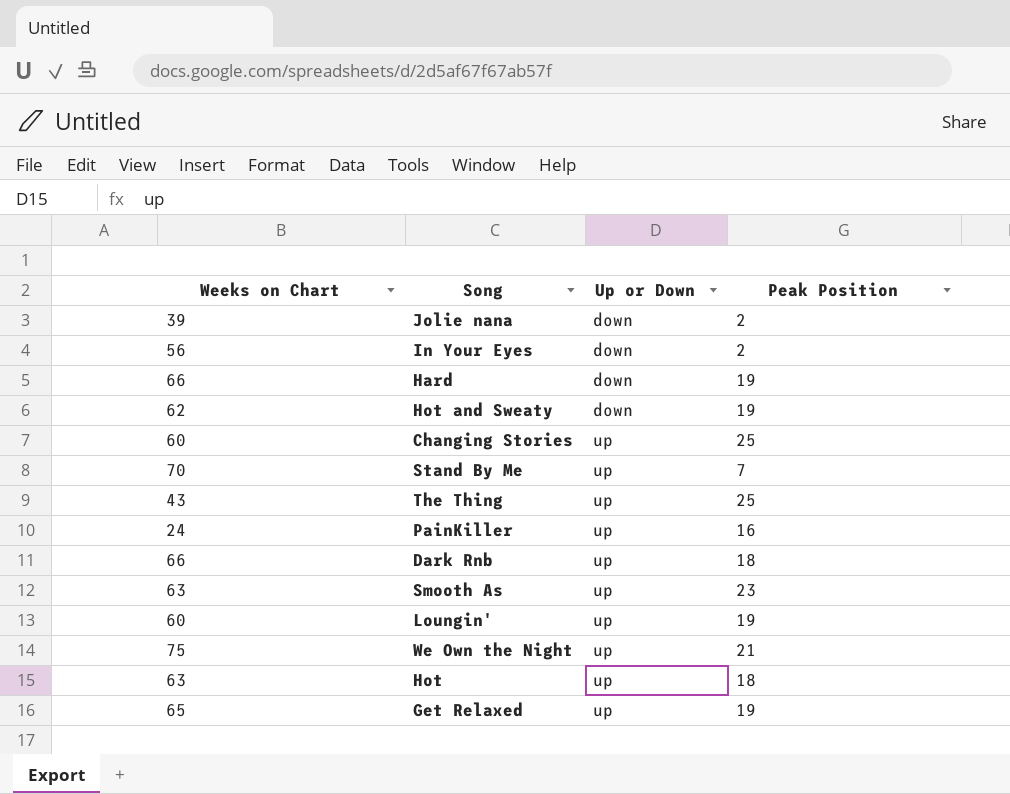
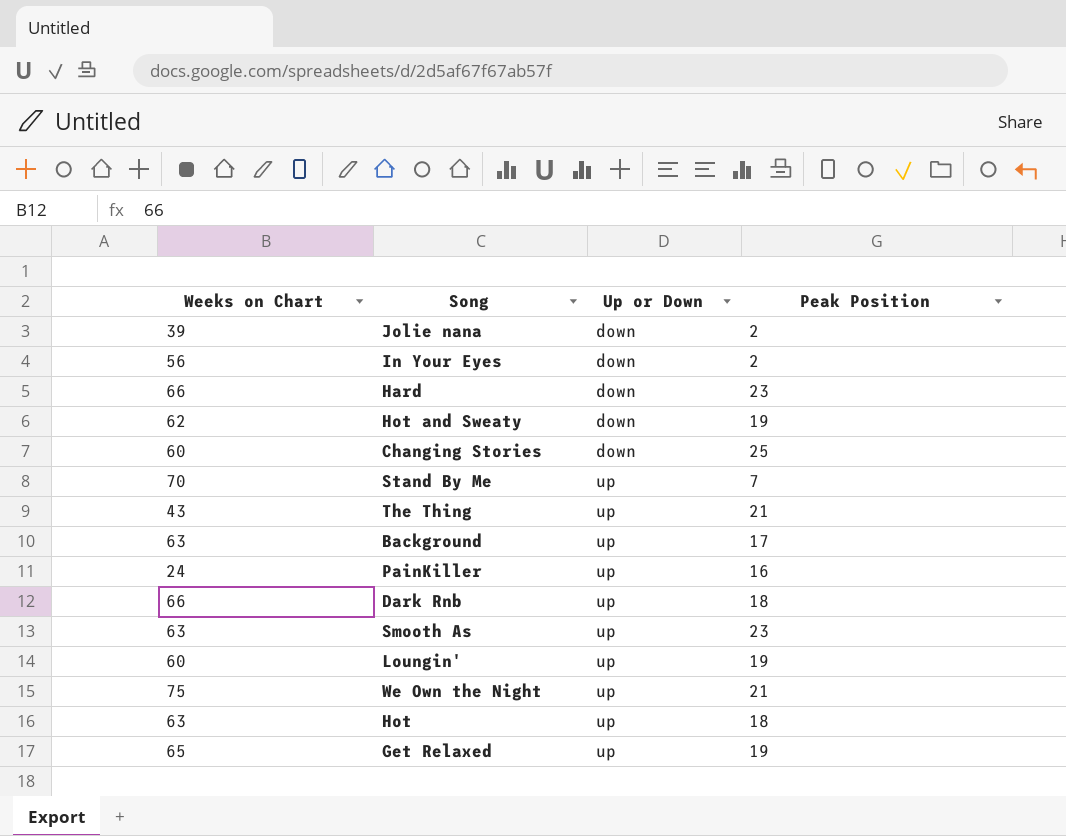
Hard | Peak Position: 19 -> 23
Changing Stories | Up or Down: up -> down
The Thing | Peak Position: 25 -> 21
row Background: none -> 63 | up | 17

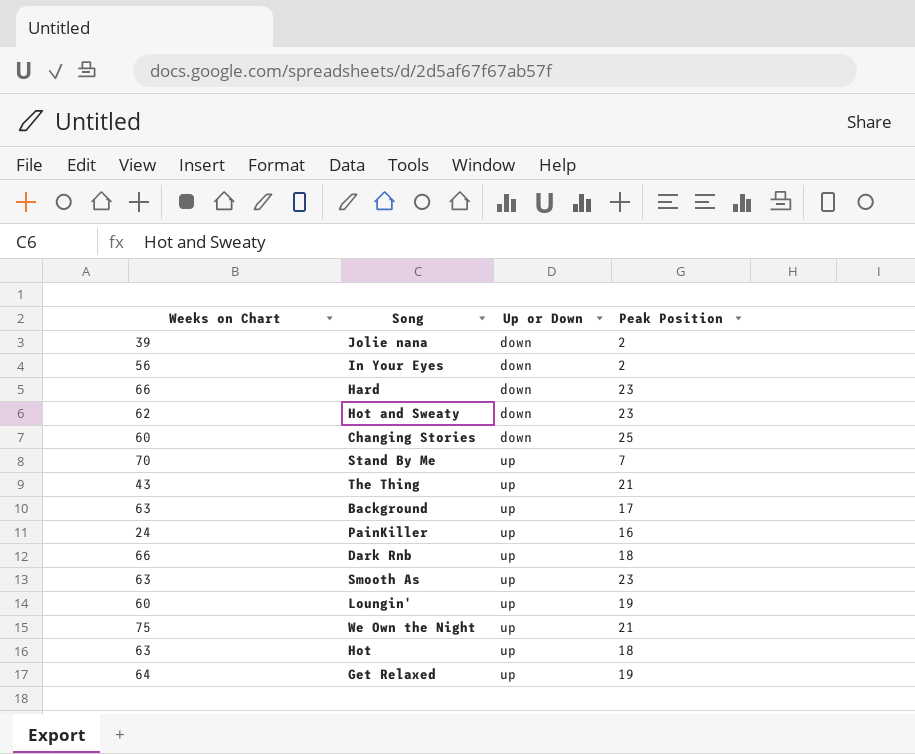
Hot and Sweaty | Peak Position: 19 -> 23
Get Relaxed | Weeks on Chart: 65 -> 64

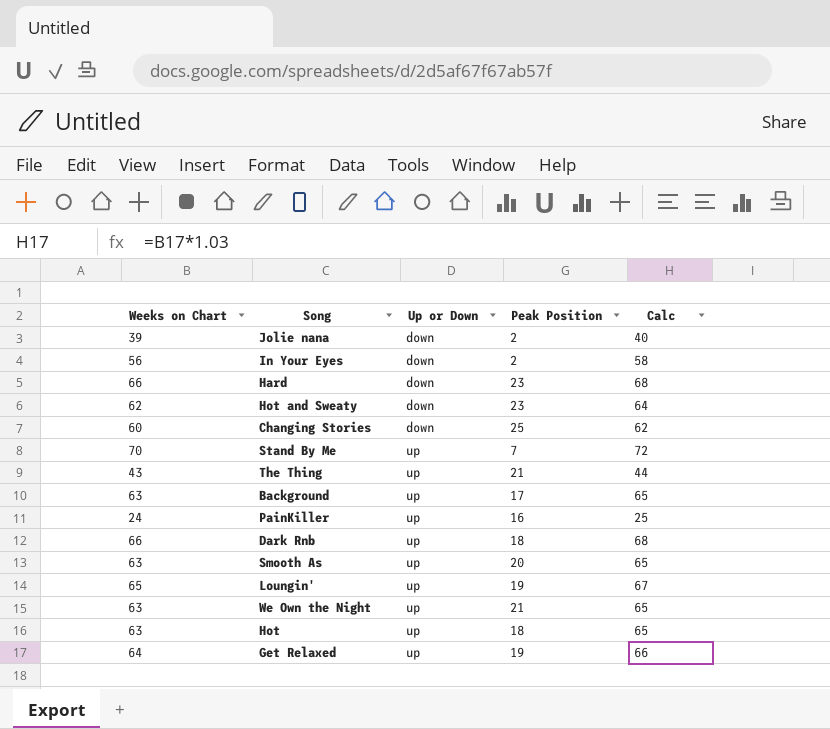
column Calc | formula: none -> [Weeks on Chart] * 1.03
Smooth As | Peak Position: 23 -> 20
Loungin' | Weeks on Chart: 60 -> 65
We Own the Night | Weeks on Chart: 75 -> 63

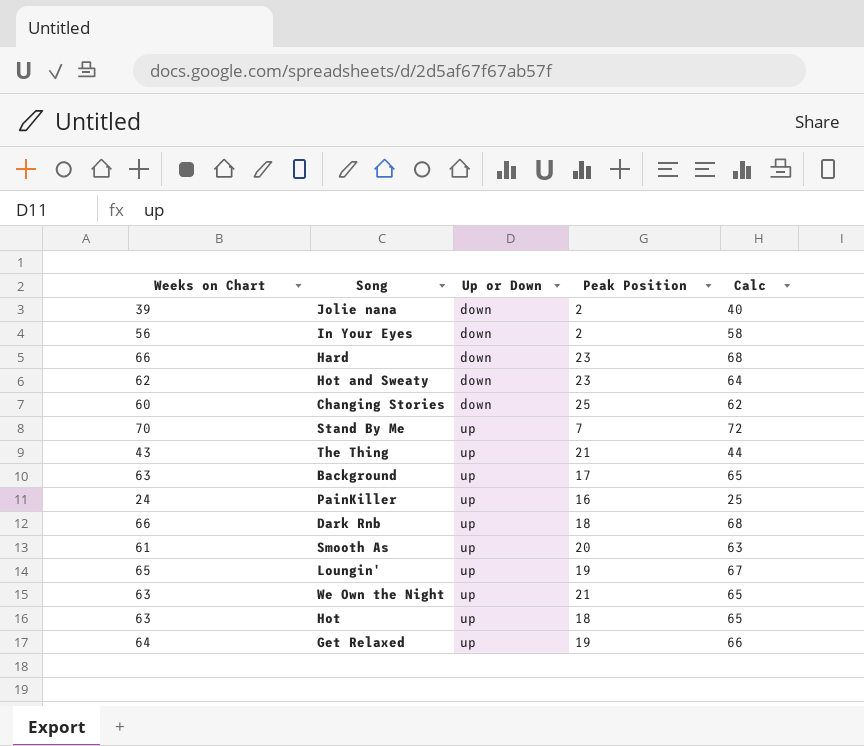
Smooth As | Weeks on Chart: 63 -> 61
Smooth As | Calc: 65 -> 63

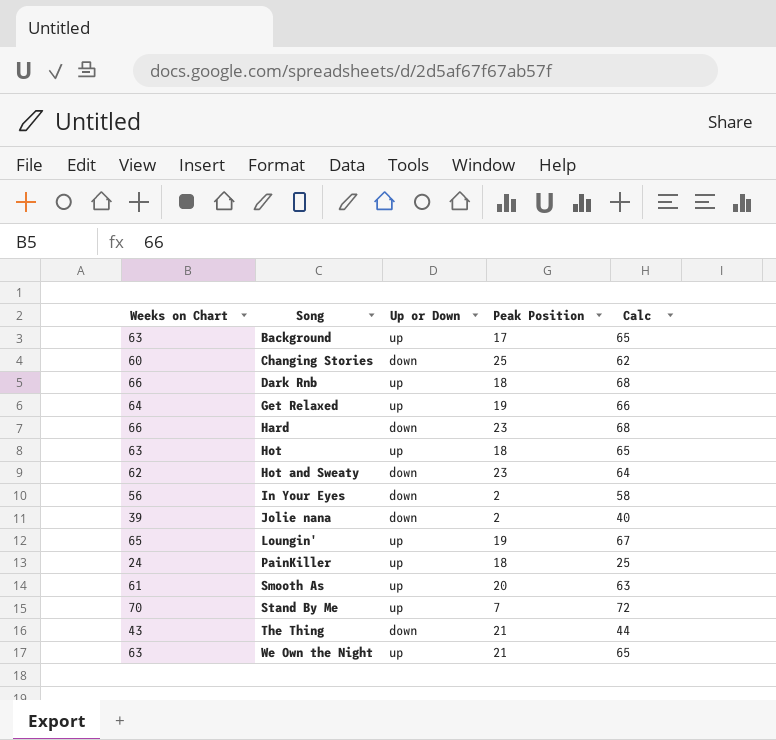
row order: Up or Down ascending -> Song ascending
PainKiller | Peak Position: 16 -> 18
The Thing | Up or Down: up -> down

